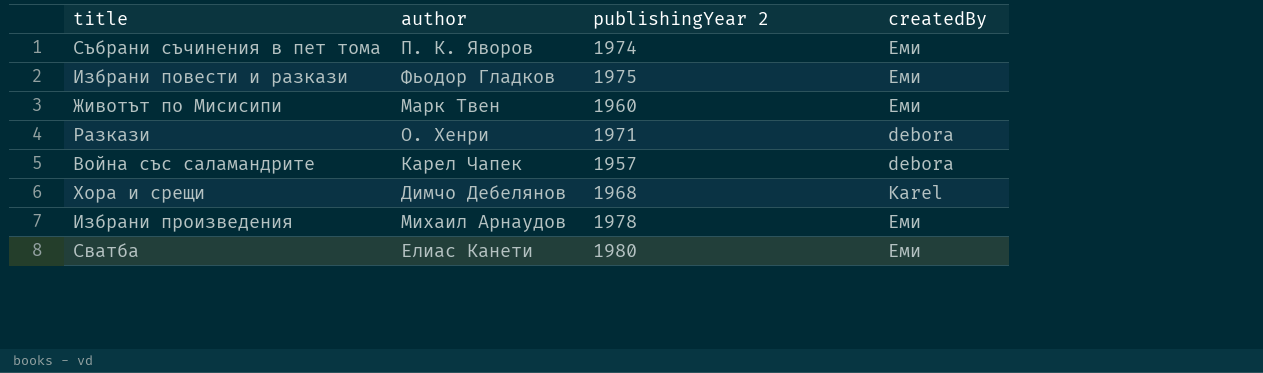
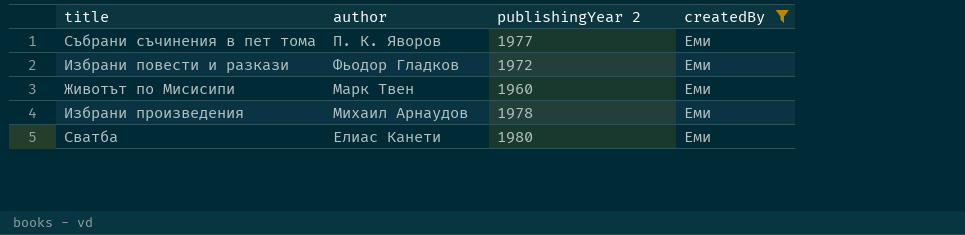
filter: none -> createdBy = Еми
Събрани съчинения в пет тома | publishingYear 2: 1974 -> 1977
Избрани повести и разкази | publishingYear 2: 1975 -> 1972

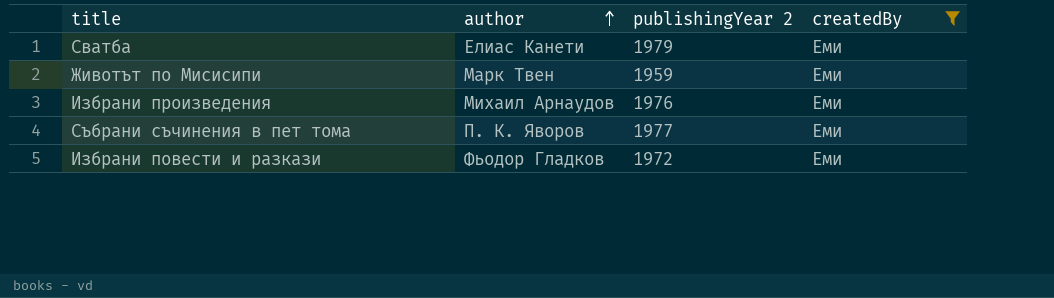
row order: none -> author ascending
Сватба | publishingYear 2: 1980 -> 1979
Животът по Мисисипи | publishingYear 2: 1960 -> 1959
Избрани произведения | publishingYear 2: 1978 -> 1976

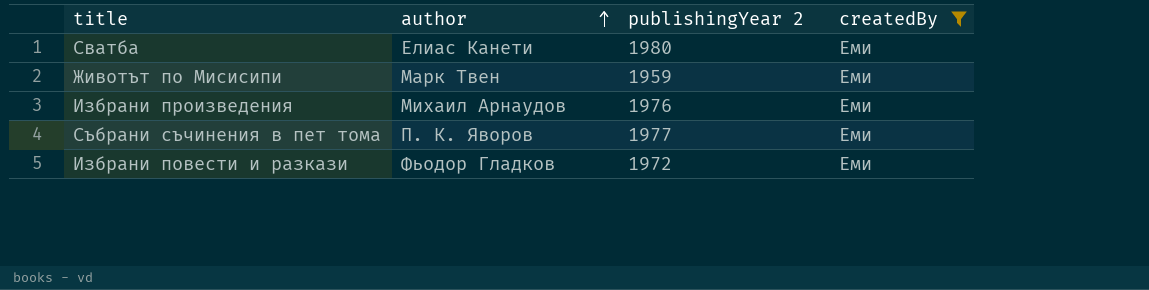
Сватба | publishingYear 2: 1979 -> 1980

